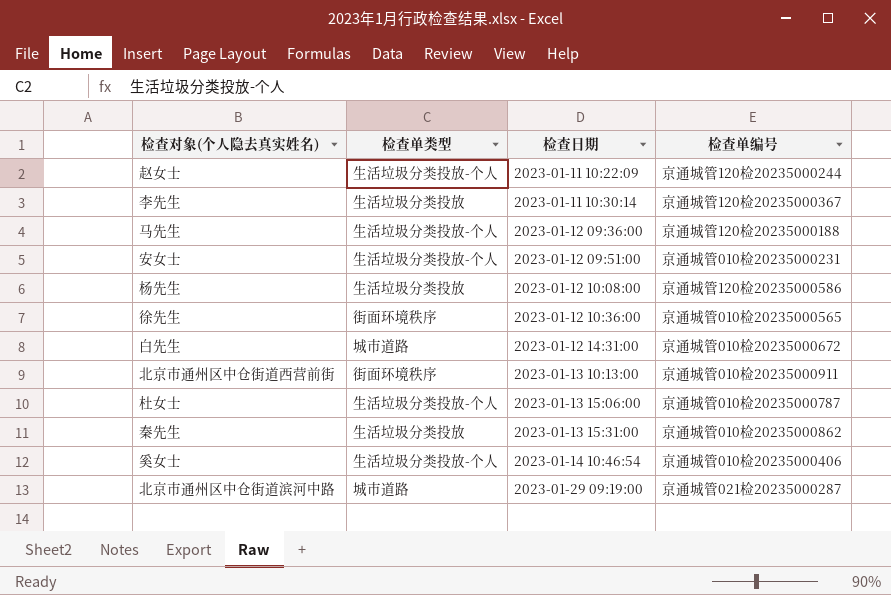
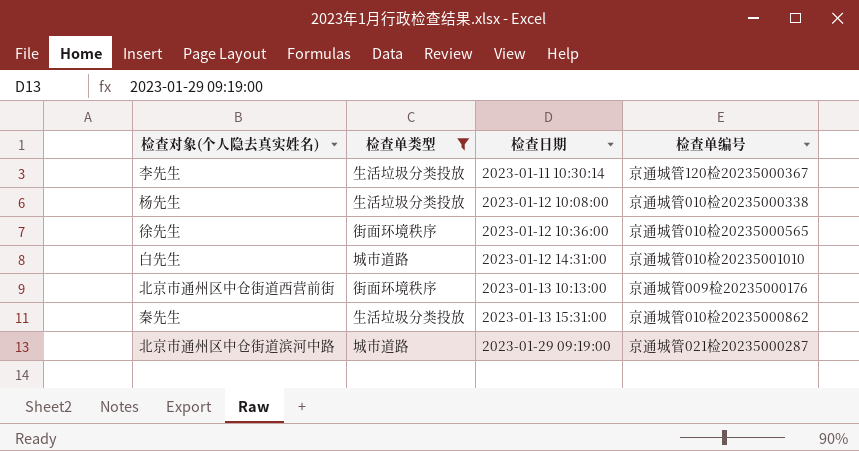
filter: none -> 检查单类型 != 生活垃圾分类投放-个人
杨先生 | 检查单编号: 京通城管120检20235000586 -> 京通城管010检20235000338
白先生 | 检查单编号: 京通城管010检20235000672 -> 京通城管010检20235001010
北京市通州区中仓街道西营前街 | 检查单编号: 京通城管010检20235000911 -> 京通城管009检20235000176

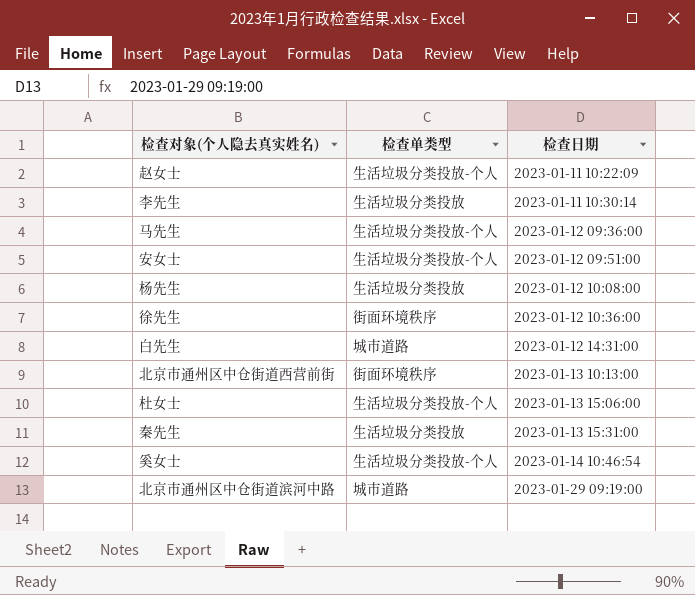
filter: 检查单类型 != 生活垃圾分类投放-个人 -> none
column 检查单编号 | position: 4 -> none

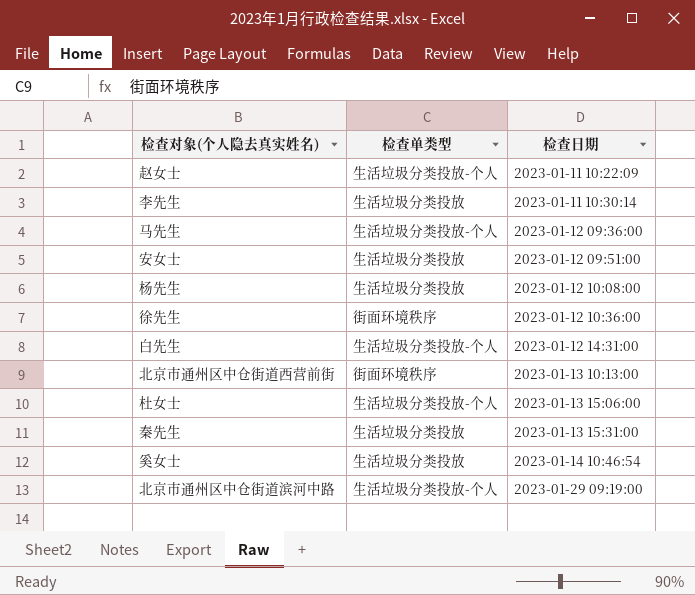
安女士 | 检查单类型: 生活垃圾分类投放-个人 -> 生活垃圾分类投放
白先生 | 检查单类型: 城市道路 -> 生活垃圾分类投放-个人
奚女士 | 检查单类型: 生活垃圾分类投放-个人 -> 生活垃圾分类投放
北京市通州区中仓街道滨河中路 | 检查单类型: 城市道路 -> 生活垃圾分类投放-个人

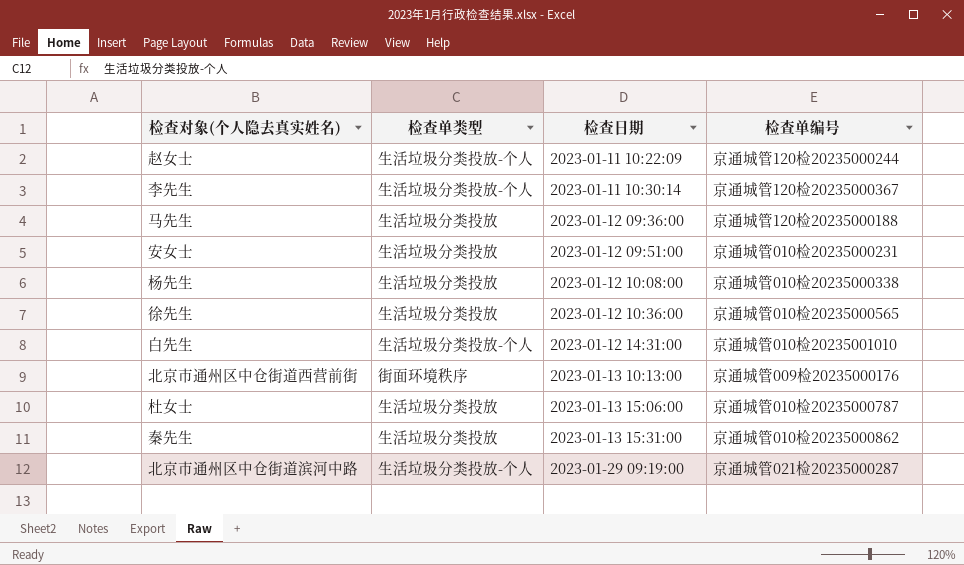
column 检查单编号 | position: none -> 4
row 奚女士: 生活垃圾分类投放 | 2023-01-14 10:46:54 -> none
李先生 | 检查单类型: 生活垃圾分类投放 -> 生活垃圾分类投放-个人
马先生 | 检查单类型: 生活垃圾分类投放-个人 -> 生活垃圾分类投放
徐先生 | 检查单类型: 街面环境秩序 -> 生活垃圾分类投放
杜女士 | 检查单类型: 生活垃圾分类投放-个人 -> 生活垃圾分类投放

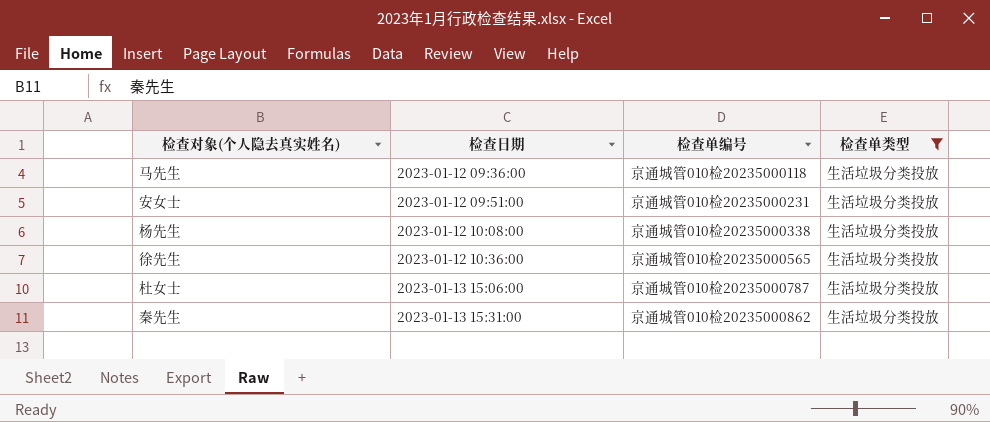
filter: none -> 检查单类型 = 生活垃圾分类投放
column 检查单类型 | position: 2 -> 4
马先生 | 检查单编号: 京通城管120检20235000188 -> 京通城管010检20235000118

